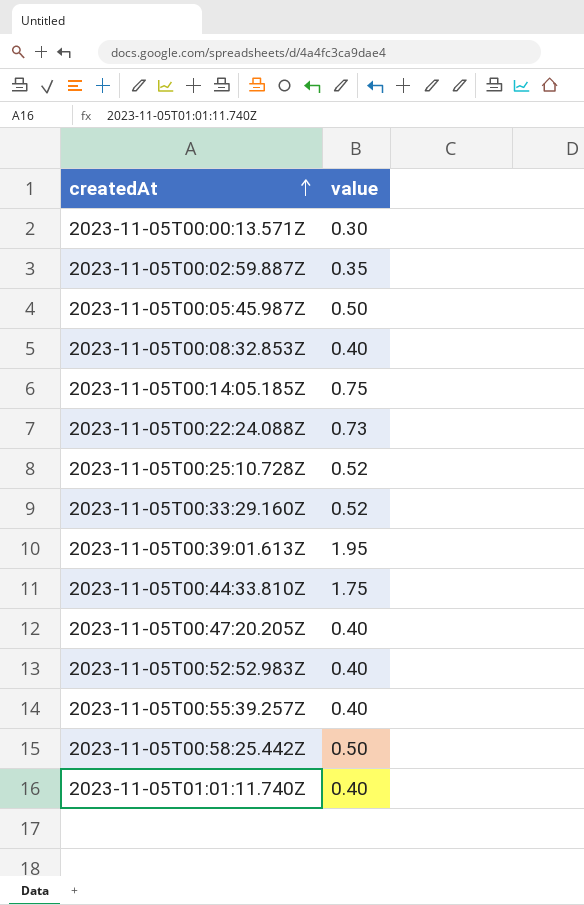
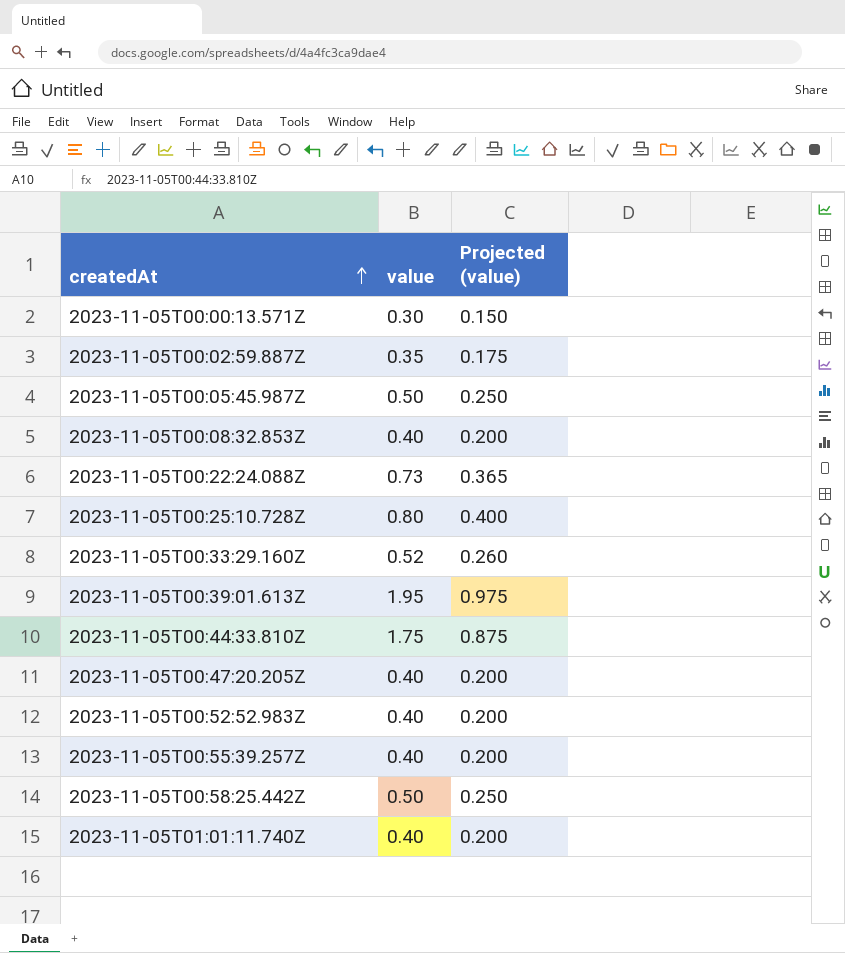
column Projected (value) | formula: none -> [value] * 0.5
row 2023-11-05T00:14:05.185Z: 0.75 -> none
2023-11-05T00:25:10.728Z | value: 0.52 -> 0.80

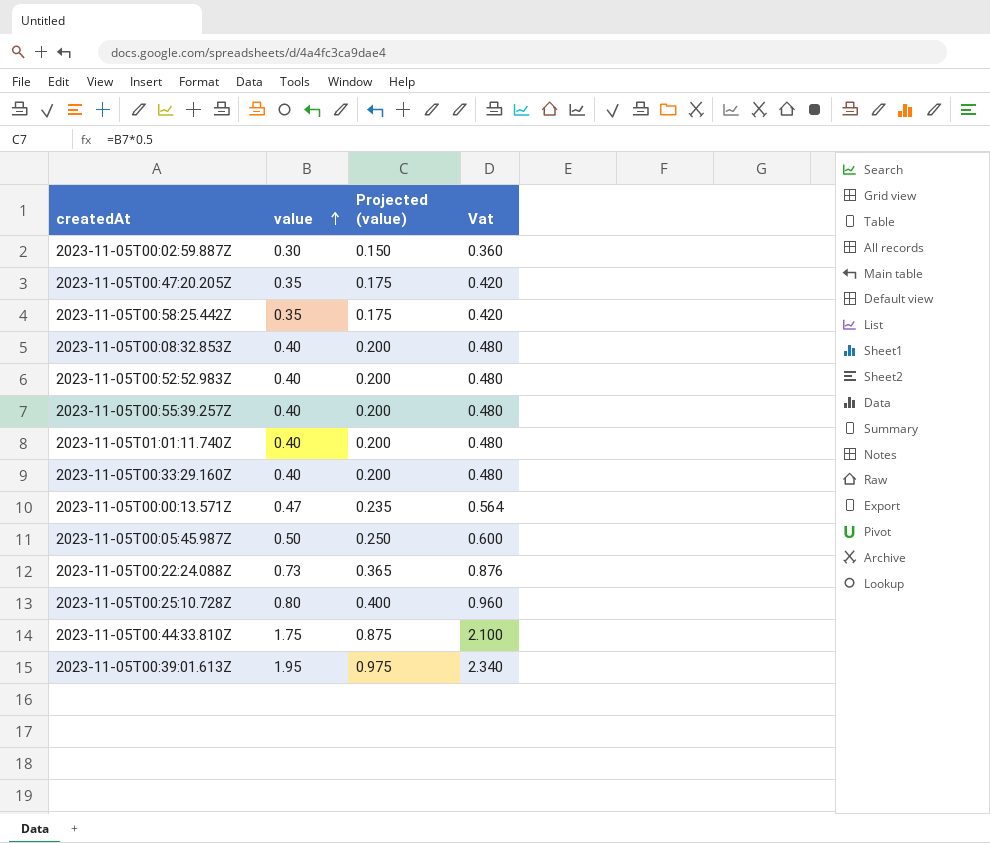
row order: createdAt ascending -> value ascending
column Vat | formula: none -> [value] * 1.2
2023-11-05T00:02:59.887Z | value: 0.35 -> 0.30
2023-11-05T00:02:59.887Z | Projected (value): 0.175 -> 0.150
2023-11-05T00:47:20.205Z | value: 0.40 -> 0.35
2023-11-05T00:47:20.205Z | Projected (value): 0.200 -> 0.175
2023-11-05T00:58:25.442Z | value: 0.50 -> 0.35
2023-11-05T00:58:25.442Z | Projected (value): 0.250 -> 0.175
2023-11-05T00:33:29.160Z | value: 0.52 -> 0.40
2023-11-05T00:33:29.160Z | Projected (value): 0.260 -> 0.200
2023-11-05T00:00:13.571Z | value: 0.30 -> 0.47
2023-11-05T00:00:13.571Z | Projected (value): 0.150 -> 0.235

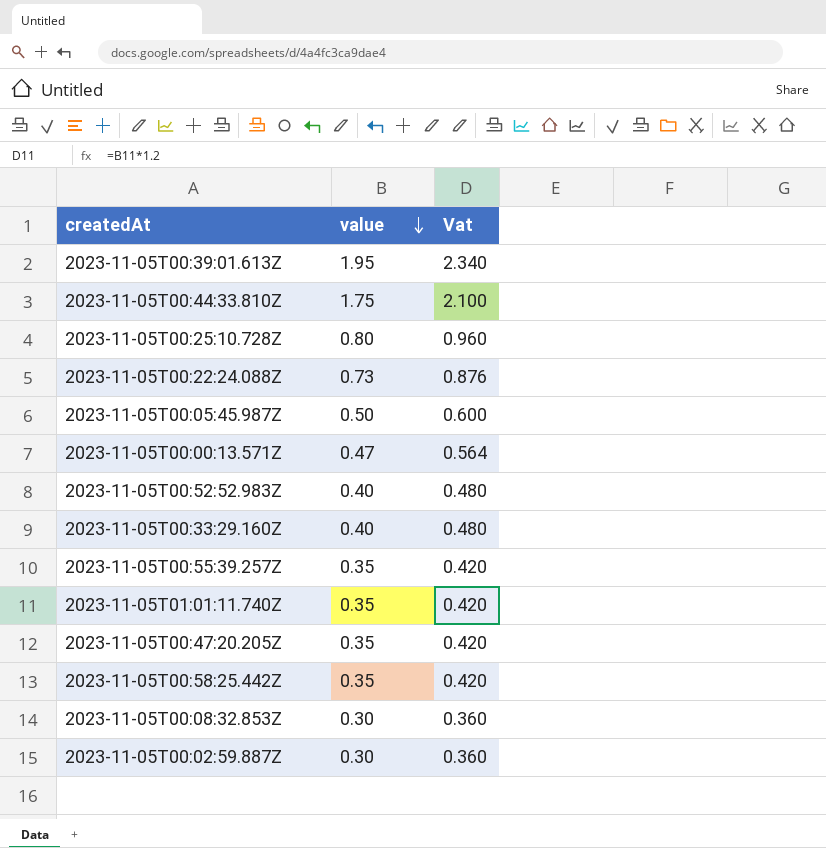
row order: value ascending -> value descending
column Projected (value) | formula: [value] * 0.5 -> none
2023-11-05T00:55:39.257Z | value: 0.40 -> 0.35
2023-11-05T00:55:39.257Z | Vat: 0.480 -> 0.420
2023-11-05T01:01:11.740Z | value: 0.40 -> 0.35
2023-11-05T01:01:11.740Z | Vat: 0.480 -> 0.420
2023-11-05T00:08:32.853Z | value: 0.40 -> 0.30
2023-11-05T00:08:32.853Z | Vat: 0.480 -> 0.360

